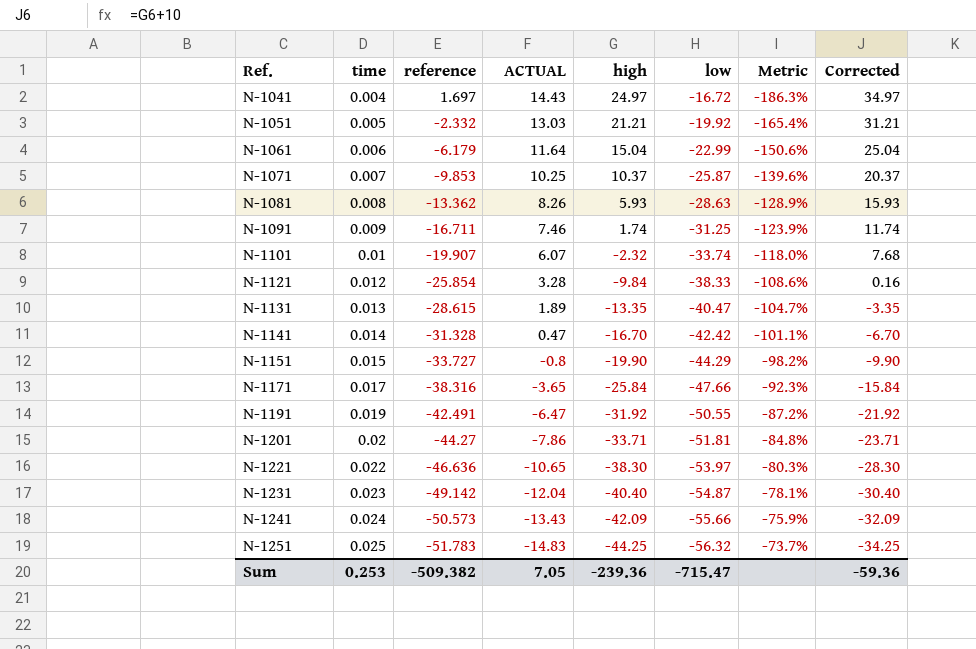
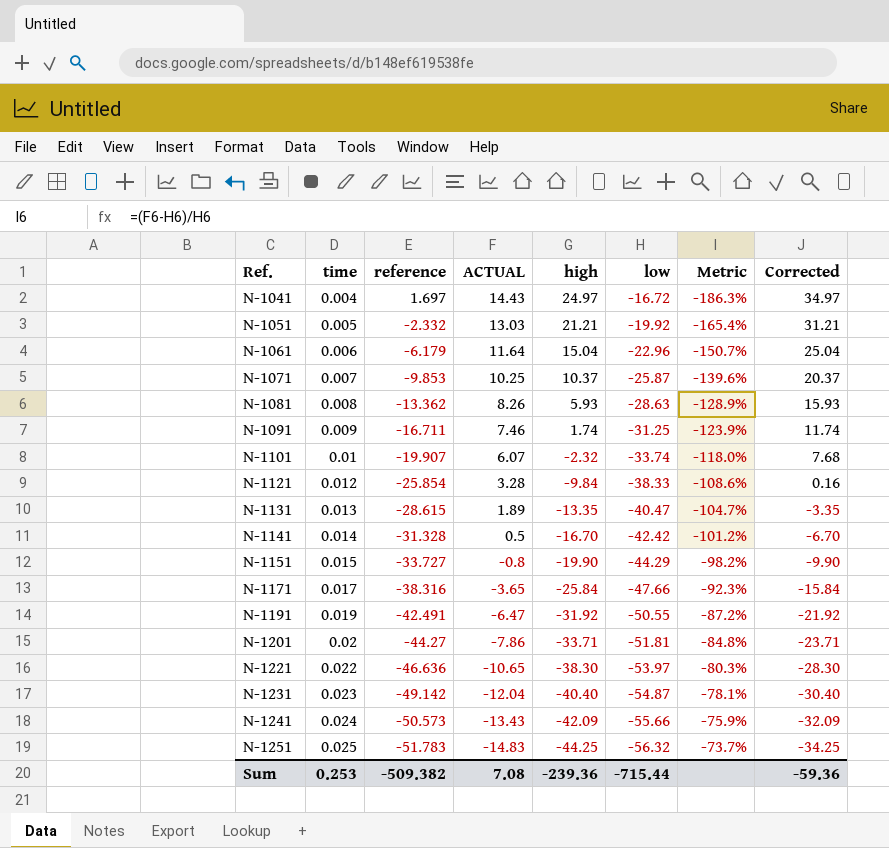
N-1061 | low: -22.99 -> -22.96
N-1061 | Metric: -150.6% -> -150.7%
N-1141 | ACTUAL: 0.47 -> 0.5
N-1141 | Metric: -101.1% -> -101.2%
Sum | ACTUAL: 7.05 -> 7.08
Sum | low: -715.47 -> -715.44

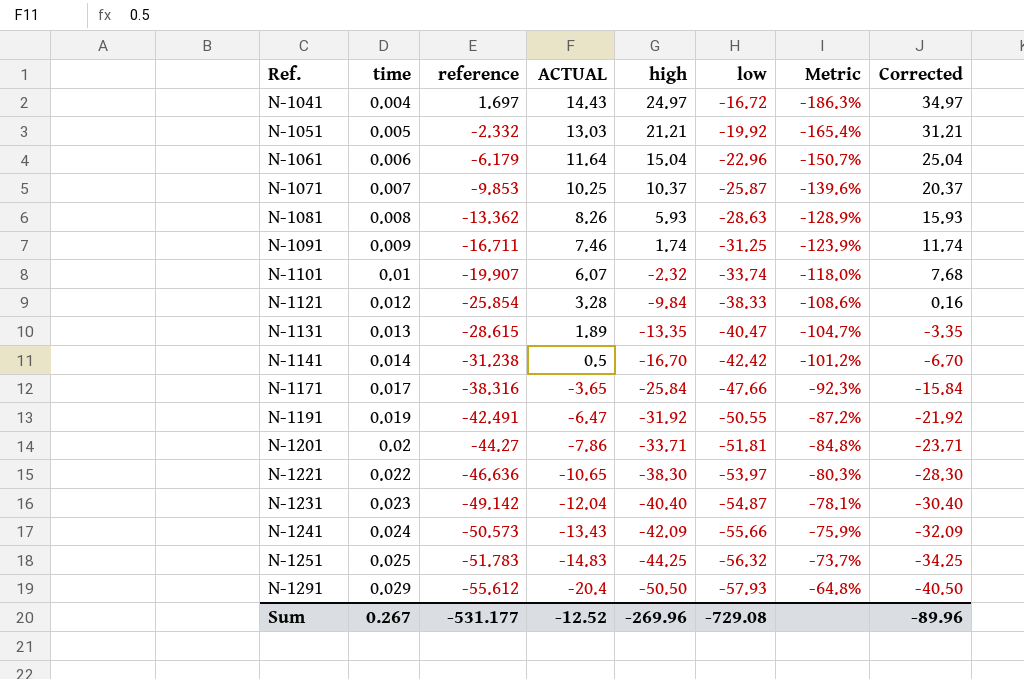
row N-1151: 0.015 | -33.727 | -0.8 | -19.90 | -44.29 | -98.2% | -9.90 -> none
N-1141 | reference: -31.328 -> -31.238
row N-1291: none -> 0.029 | -55.612 | -20.4 | -50.50 | -57.93 | -64.8% | -40.50
Sum | time: 0.253 -> 0.267
Sum | reference: -509.382 -> -531.177
Sum | ACTUAL: 7.08 -> -12.52
Sum | high: -239.36 -> -269.96
Sum | low: -715.44 -> -729.08
Sum | Corrected: -59.36 -> -89.96

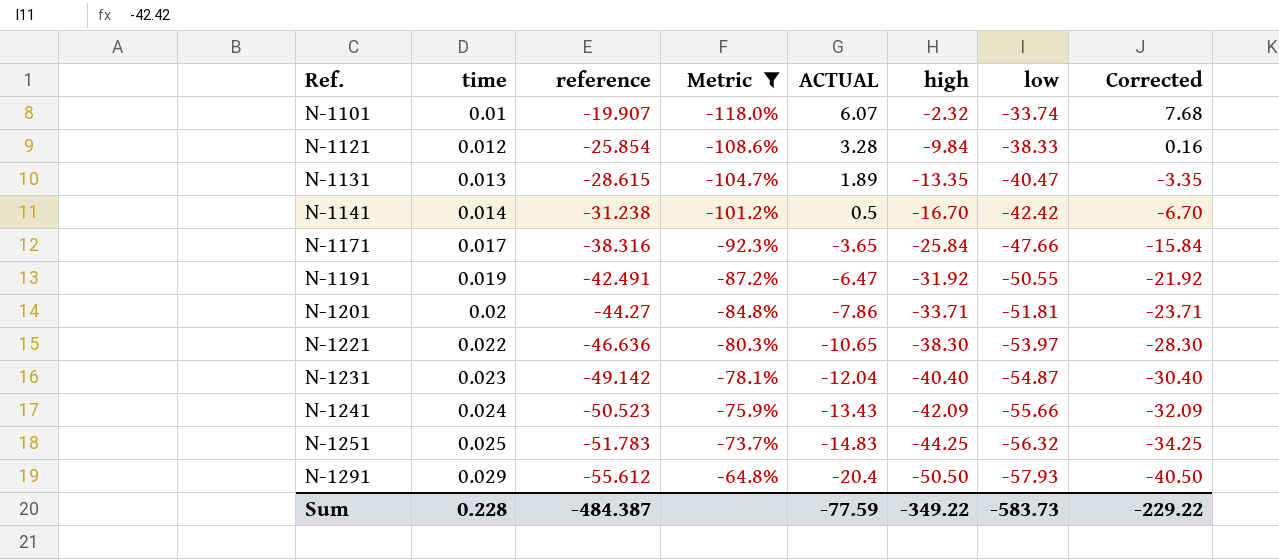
filter: none -> Metric >= -118.0%
column Metric | position: 7 -> 4
N-1241 | reference: -50.573 -> -50.523
Sum | time: 0.267 -> 0.228
Sum | reference: -531.177 -> -484.387
Sum | ACTUAL: -12.52 -> -77.59
Sum | high: -269.96 -> -349.22
Sum | low: -729.08 -> -583.73
Sum | Corrected: -89.96 -> -229.22

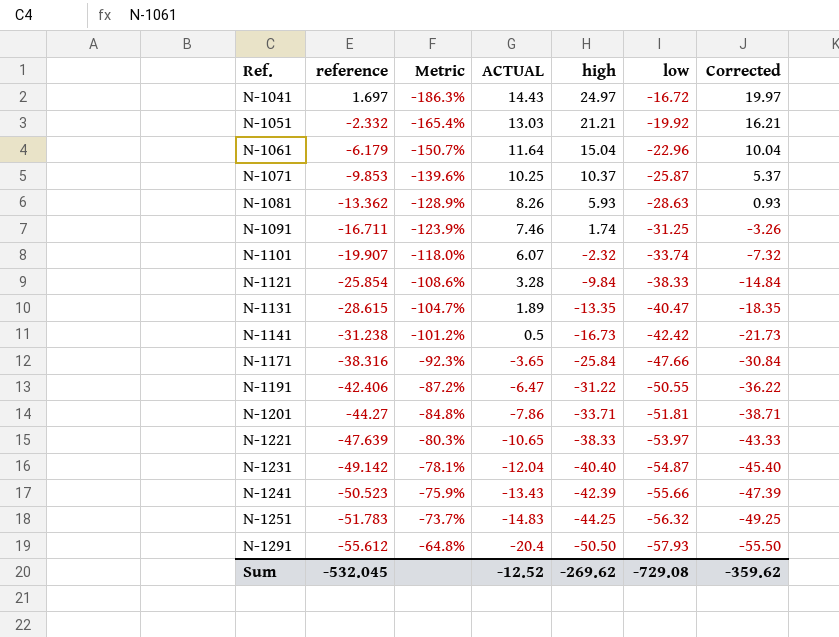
filter: Metric >= -118.0% -> none
column time | position: 2 -> none
column Corrected | formula: [high] + 10 -> [high] - 5
N-1141 | high: -16.70 -> -16.73
N-1191 | reference: -42.491 -> -42.406
N-1191 | high: -31.92 -> -31.22
N-1221 | reference: -46.636 -> -47.639
N-1221 | high: -38.30 -> -38.33
N-1241 | high: -42.09 -> -42.39
Sum | reference: -484.387 -> -532.045
Sum | ACTUAL: -77.59 -> -12.52
Sum | high: -349.22 -> -269.62
Sum | low: -583.73 -> -729.08
Sum | Corrected: -229.22 -> -359.62

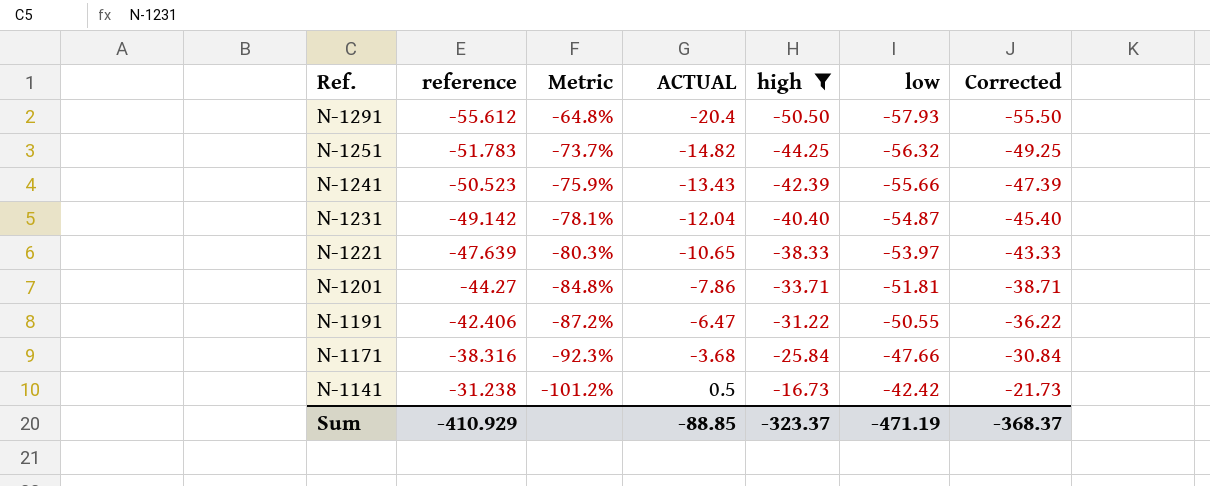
filter: none -> high <= -16.73
row order: Ref. ascending -> Ref. descending
N-1251 | ACTUAL: -14.83 -> -14.82
N-1171 | ACTUAL: -3.65 -> -3.68
Sum | reference: -532.045 -> -410.929
Sum | ACTUAL: -12.52 -> -88.85
Sum | high: -269.62 -> -323.37
Sum | low: -729.08 -> -471.19
Sum | Corrected: -359.62 -> -368.37

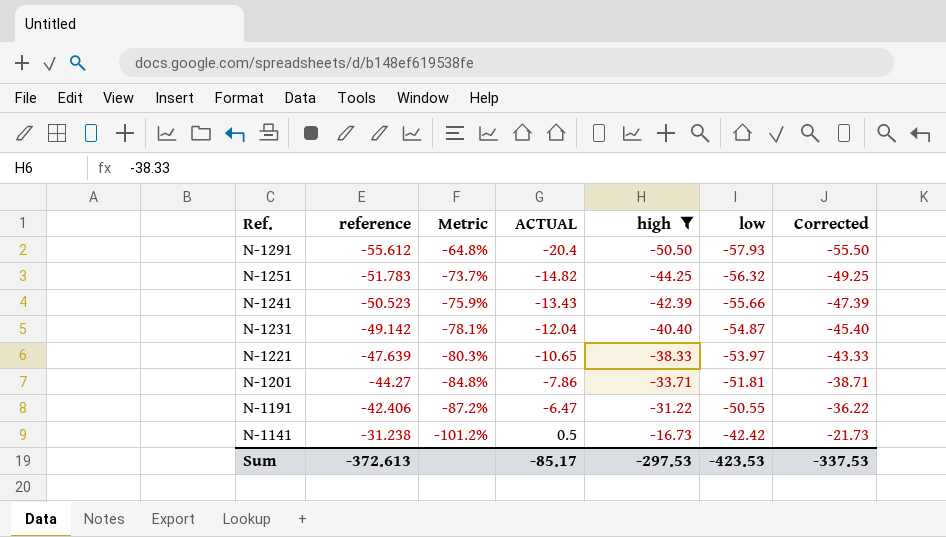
row N-1171: -38.316 | -92.3% | -3.68 | -25.84 | -47.66 | -30.84 -> none
Sum | reference: -410.929 -> -372.613
Sum | ACTUAL: -88.85 -> -85.17
Sum | high: -323.37 -> -297.53
Sum | low: -471.19 -> -423.53
Sum | Corrected: -368.37 -> -337.53

